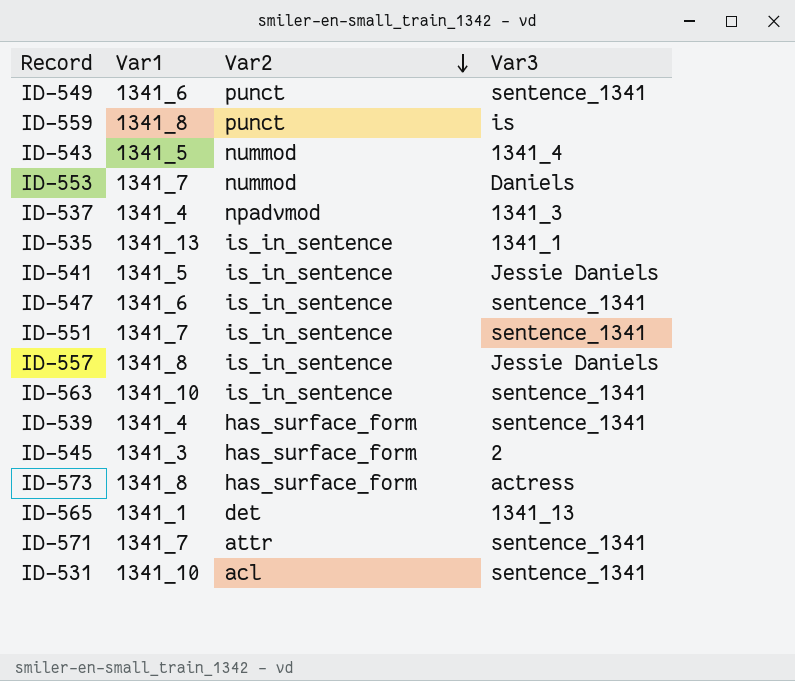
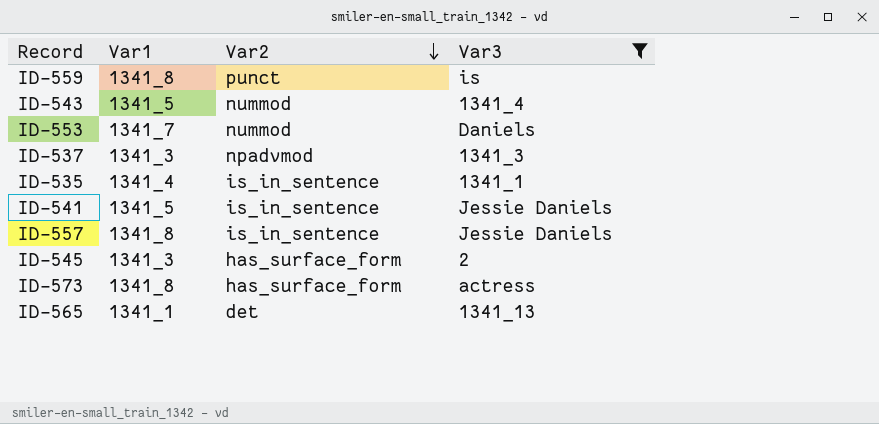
filter: none -> Var3 != sentence_1341
ID-537 | Var1: 1341_4 -> 1341_3
ID-535 | Var1: 1341_13 -> 1341_4

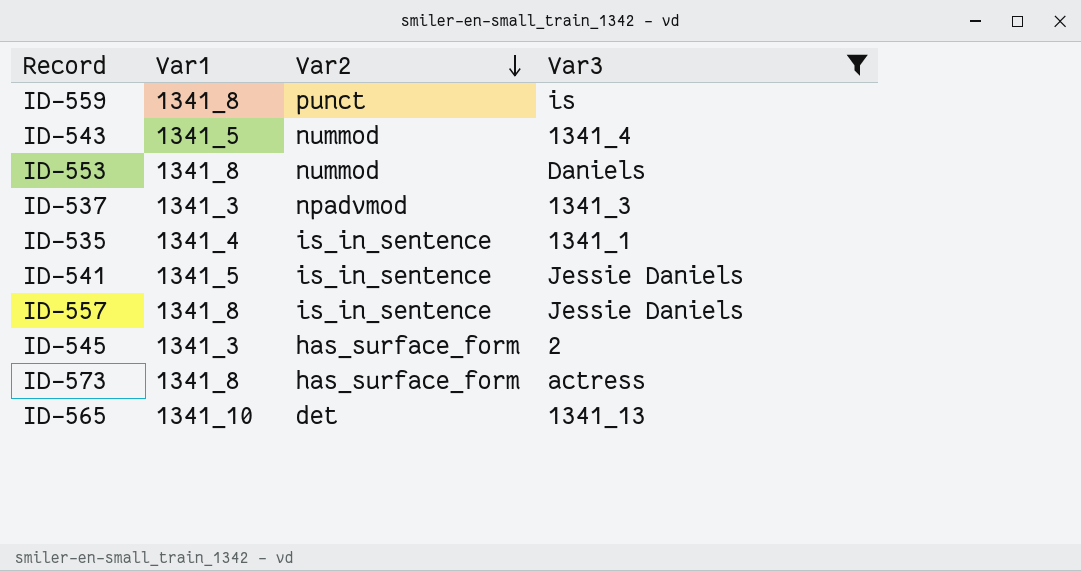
ID-553 | Var1: 1341_7 -> 1341_8
ID-565 | Var1: 1341_1 -> 1341_10

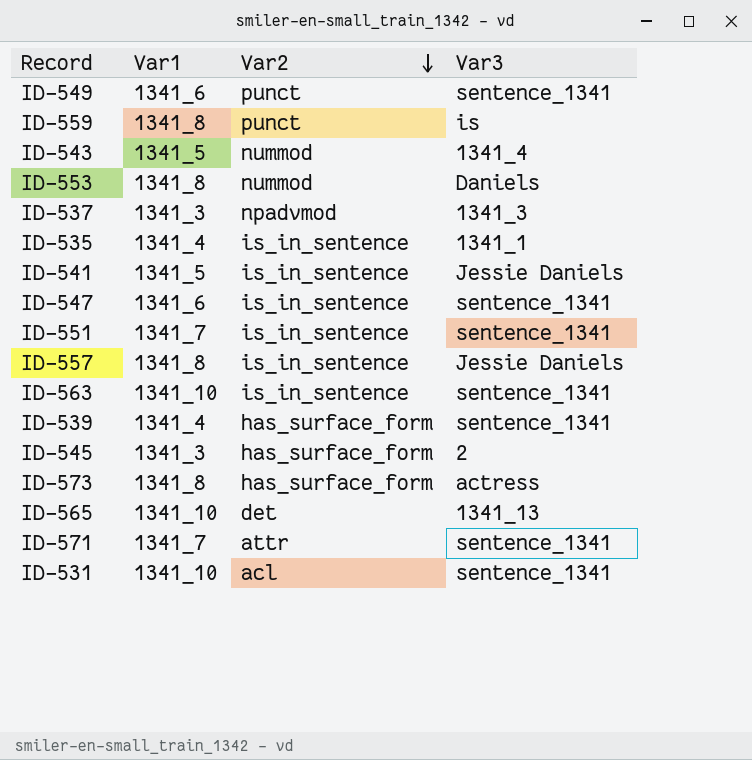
filter: Var3 != sentence_1341 -> none

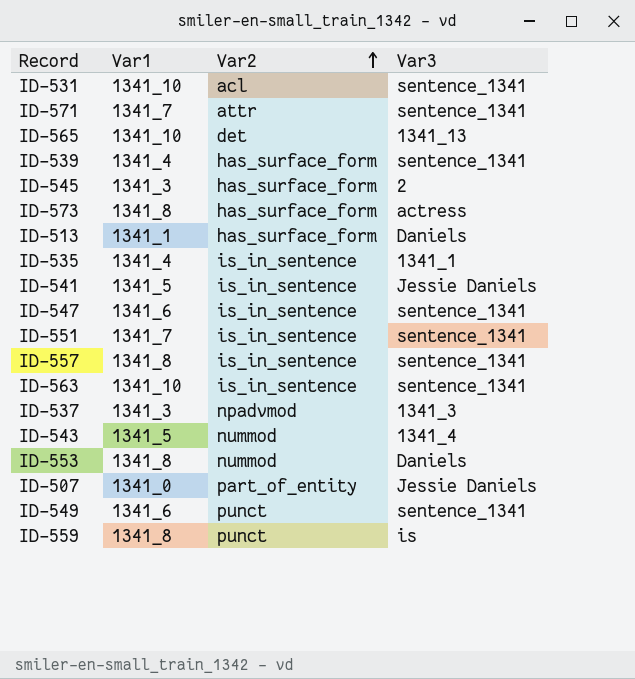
row order: Var2 descending -> Var2 ascending
row ID-513: none -> 1341_1 | has_surface_form | Daniels
ID-557 | Var3: Jessie Daniels -> sentence_1341
row ID-507: none -> 1341_0 | part_of_entity | Jessie Daniels

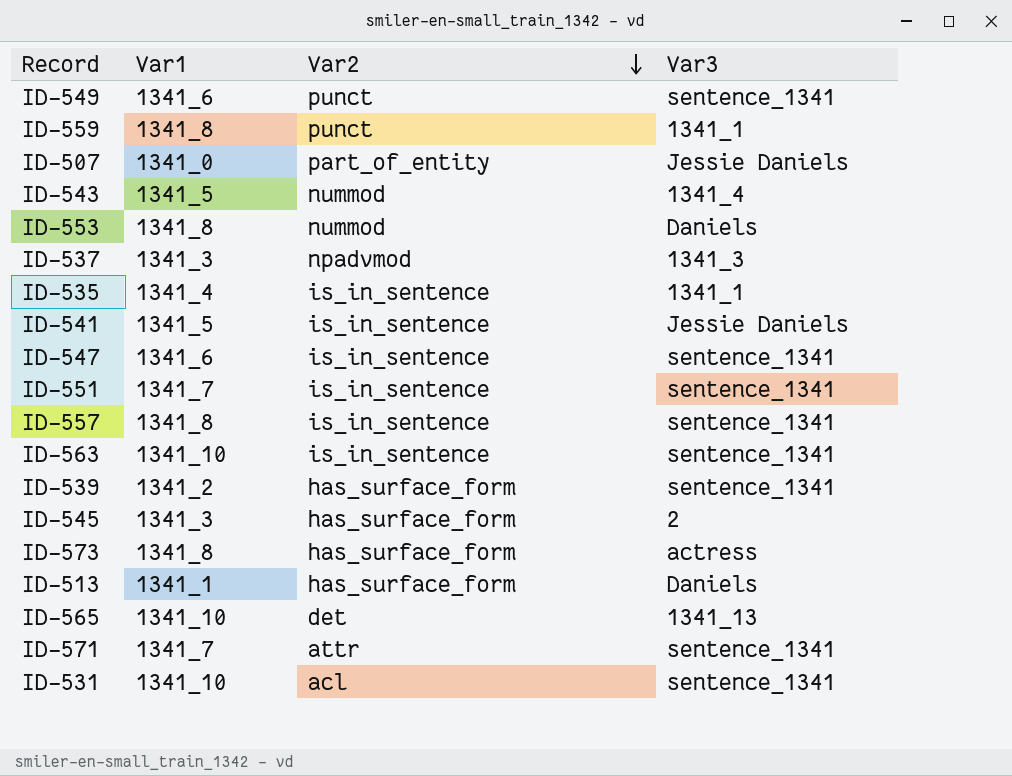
row order: Var2 ascending -> Var2 descending
ID-559 | Var3: is -> 1341_1
ID-539 | Var1: 1341_4 -> 1341_2

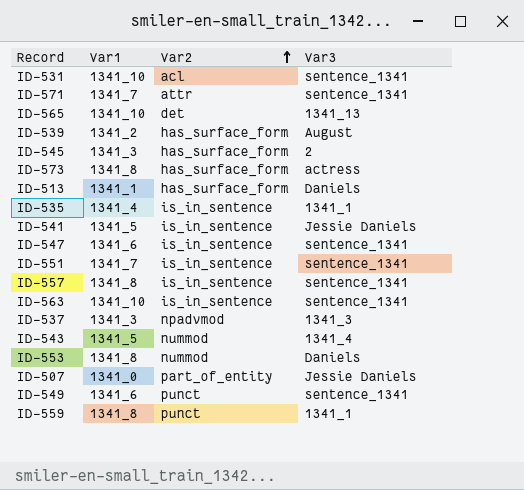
row order: Var2 descending -> Var2 ascending
ID-539 | Var3: sentence_1341 -> August

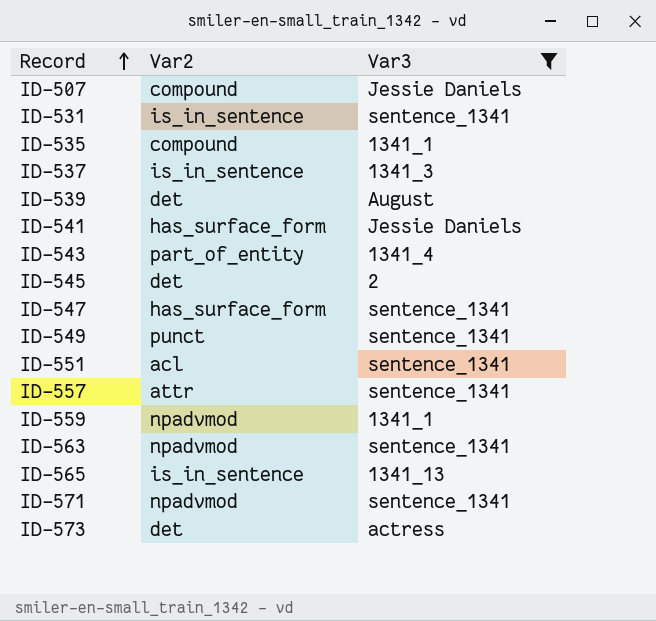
filter: none -> Var3 != Daniels
row order: Var2 ascending -> Record ascending
column Var1 | position: 2 -> none
ID-507 | Var2: part_of_entity -> compound
ID-531 | Var2: acl -> is_in_sentence
ID-535 | Var2: is_in_sentence -> compound
ID-537 | Var2: npadvmod -> is_in_sentence
ID-539 | Var2: has_surface_form -> det
ID-541 | Var2: is_in_sentence -> has_surface_form
ID-543 | Var2: nummod -> part_of_entity
ID-545 | Var2: has_surface_form -> det
ID-547 | Var2: is_in_sentence -> has_surface_form
ID-551 | Var2: is_in_sentence -> acl
ID-557 | Var2: is_in_sentence -> attr
ID-559 | Var2: punct -> npadvmod
ID-563 | Var2: is_in_sentence -> npadvmod
ID-565 | Var2: det -> is_in_sentence
ID-571 | Var2: attr -> npadvmod
ID-573 | Var2: has_surface_form -> det

